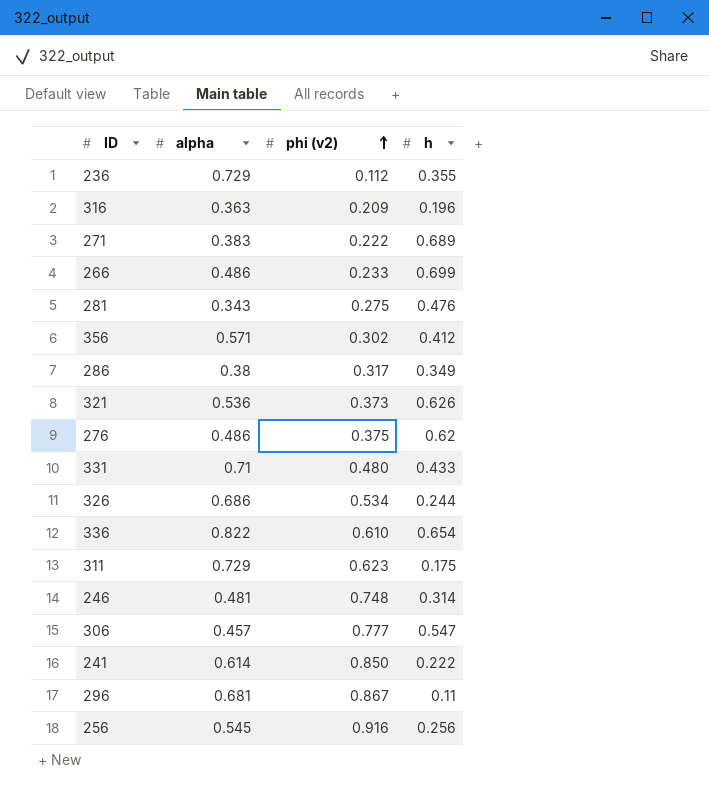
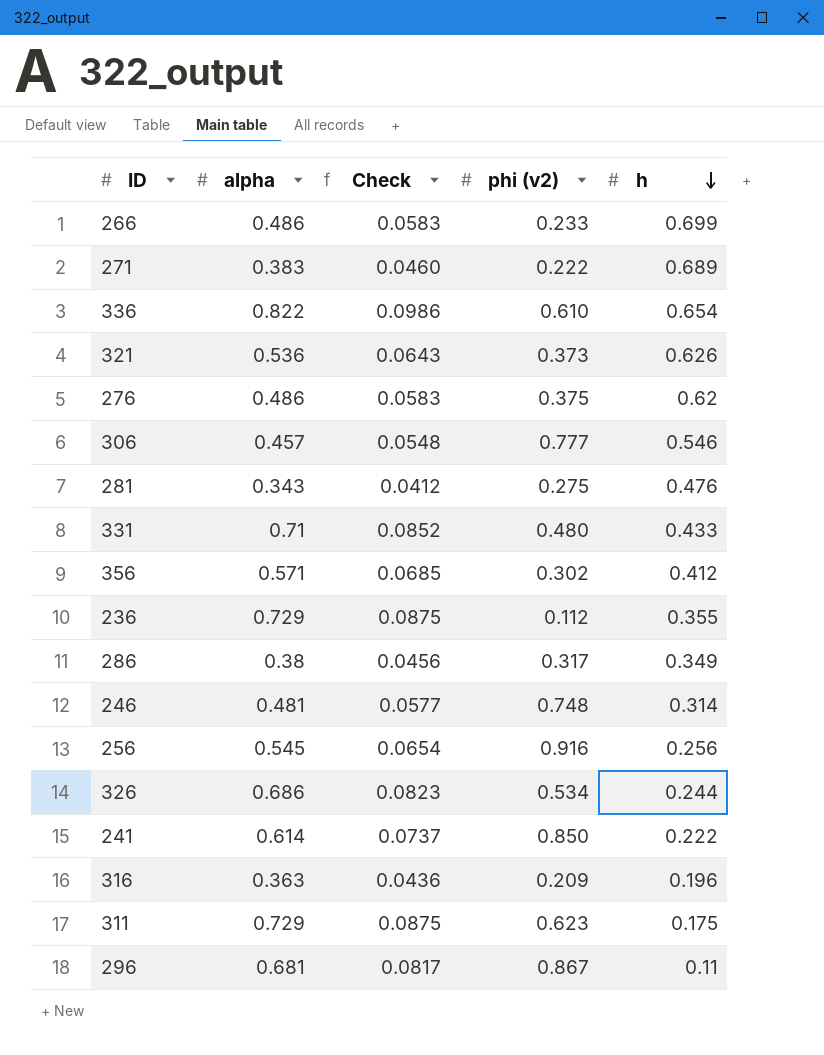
row order: phi (v2) ascending -> h descending
column Check | formula: none -> [alpha] * 0.12
306 | h: 0.547 -> 0.546

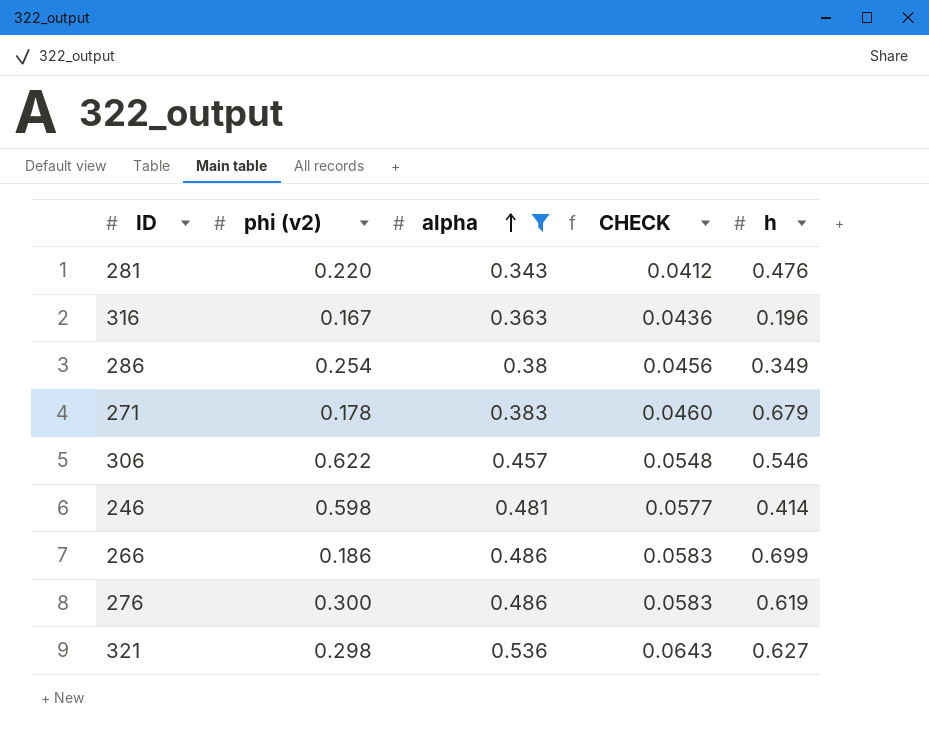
filter: none -> alpha <= 0.536
row order: h descending -> alpha ascending
column phi (v2) | position: 4 -> 2
column name: Check -> CHECK
281 | phi (v2): 0.275 -> 0.220
316 | phi (v2): 0.209 -> 0.167
286 | phi (v2): 0.317 -> 0.254
271 | phi (v2): 0.222 -> 0.178
271 | h: 0.689 -> 0.679
306 | phi (v2): 0.777 -> 0.622
246 | phi (v2): 0.748 -> 0.598
246 | h: 0.314 -> 0.414
266 | phi (v2): 0.233 -> 0.186
276 | phi (v2): 0.375 -> 0.300
276 | h: 0.62 -> 0.619
321 | phi (v2): 0.373 -> 0.298
321 | h: 0.626 -> 0.627

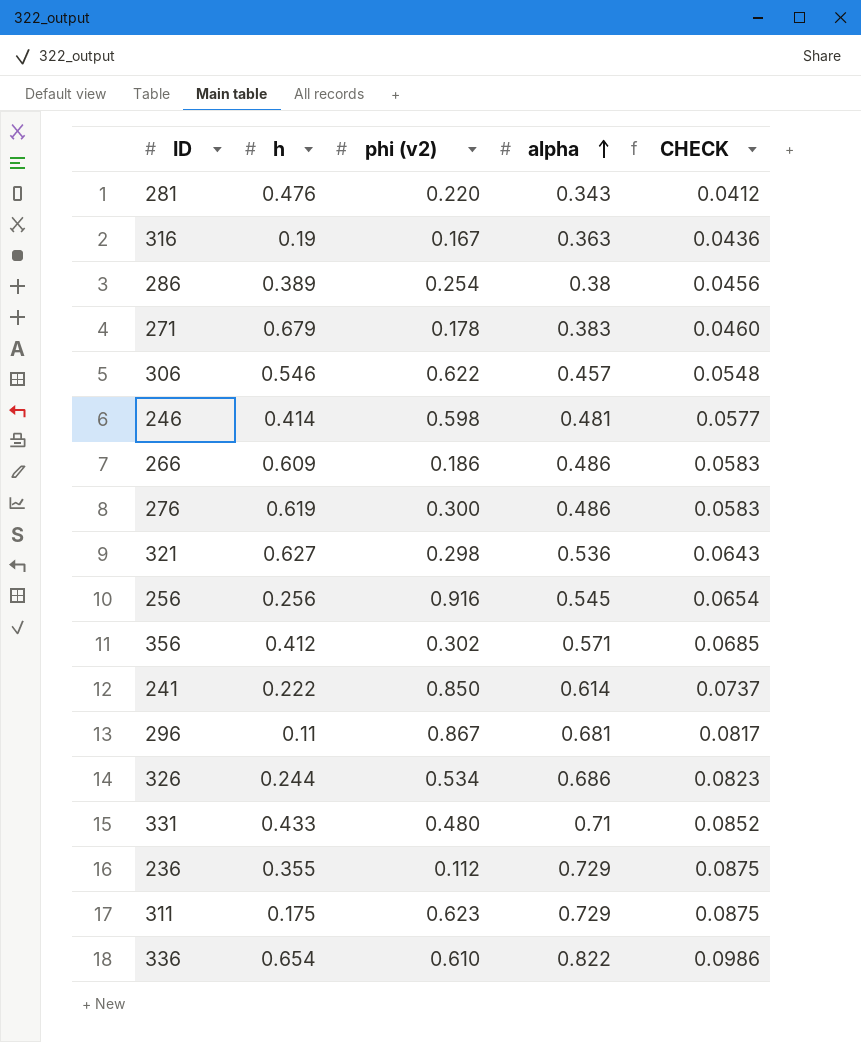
filter: alpha <= 0.536 -> none
column h | position: 5 -> 2
316 | h: 0.196 -> 0.19
286 | h: 0.349 -> 0.389
266 | h: 0.699 -> 0.609

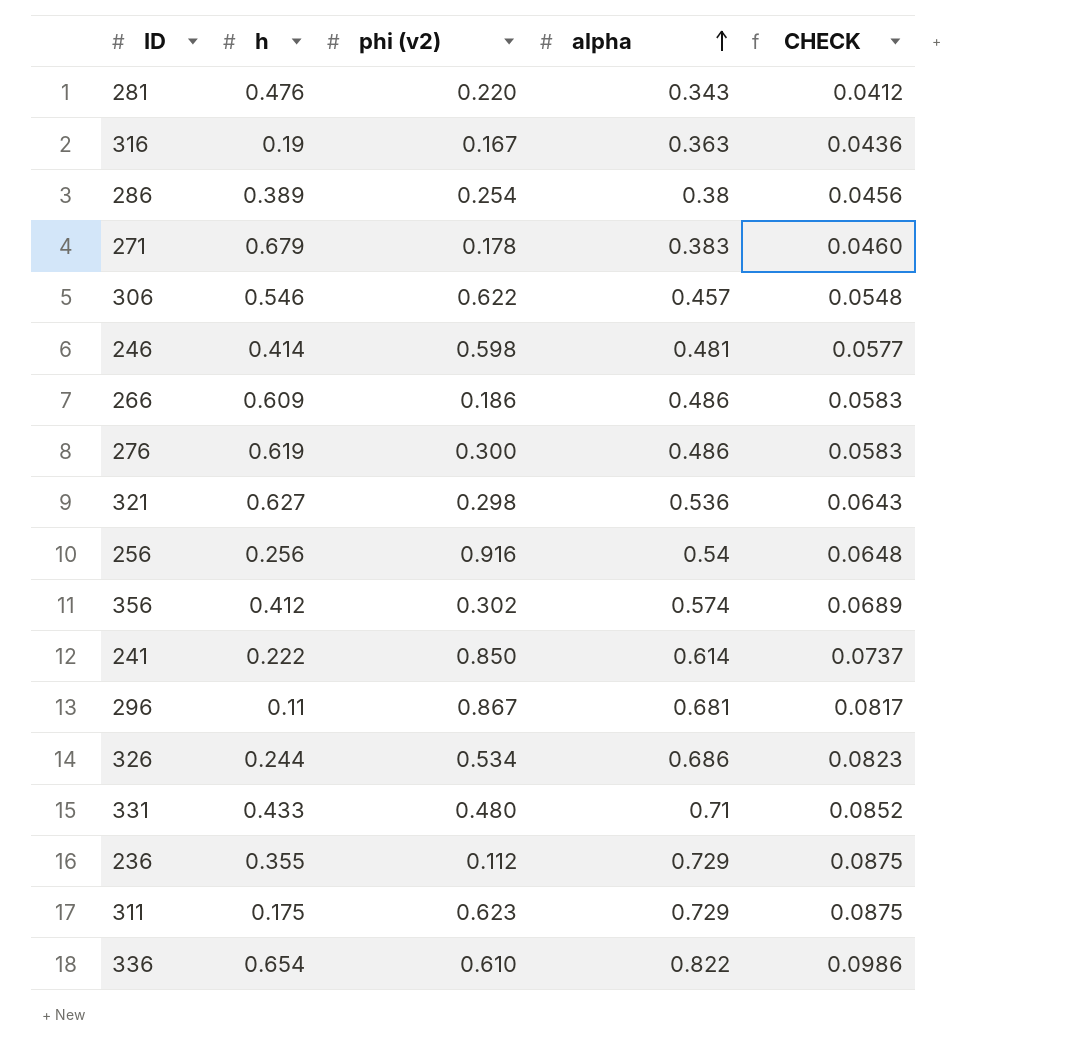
256 | alpha: 0.545 -> 0.54
256 | CHECK: 0.0654 -> 0.0648
356 | alpha: 0.571 -> 0.574
356 | CHECK: 0.0685 -> 0.0689

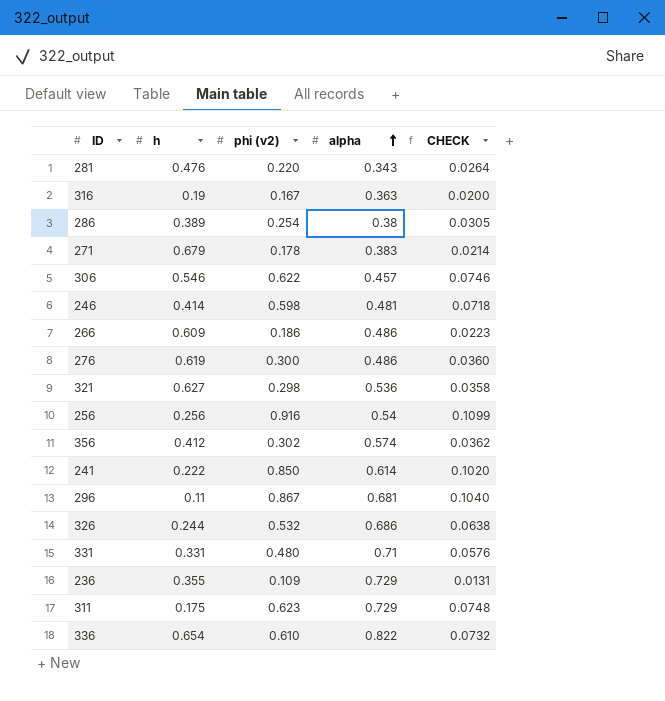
column CHECK | formula: [alpha] * 0.12 -> [phi (v2)] * 0.12
326 | phi (v2): 0.534 -> 0.532
331 | h: 0.433 -> 0.331
236 | phi (v2): 0.112 -> 0.109

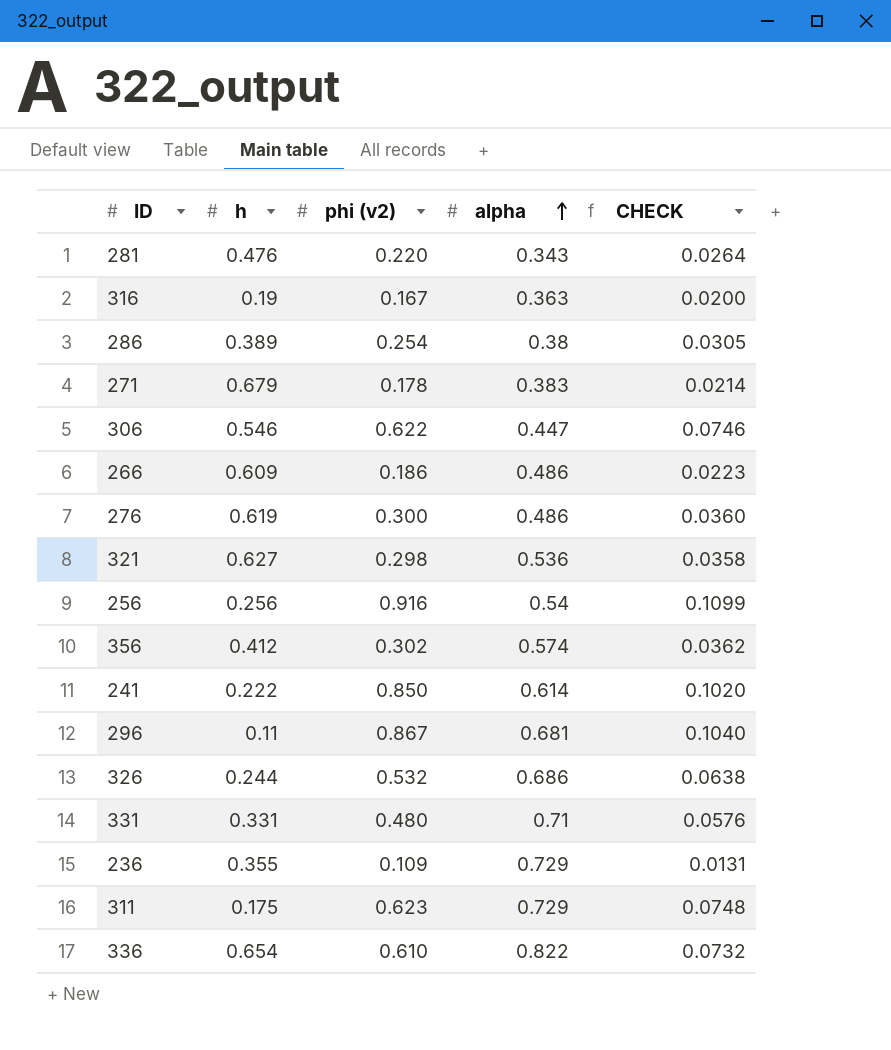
row 246: 0.414 | 0.598 | 0.481 | 0.0718 -> none
306 | alpha: 0.457 -> 0.447

